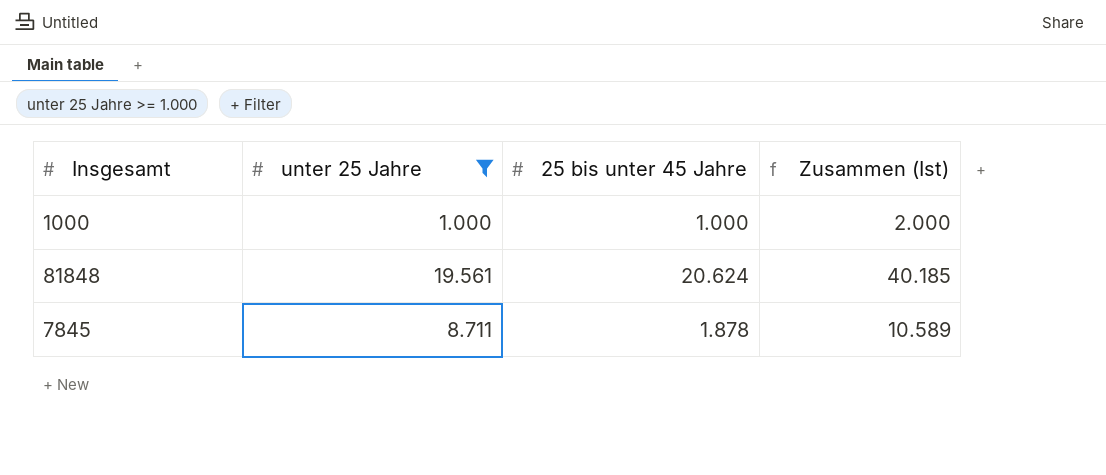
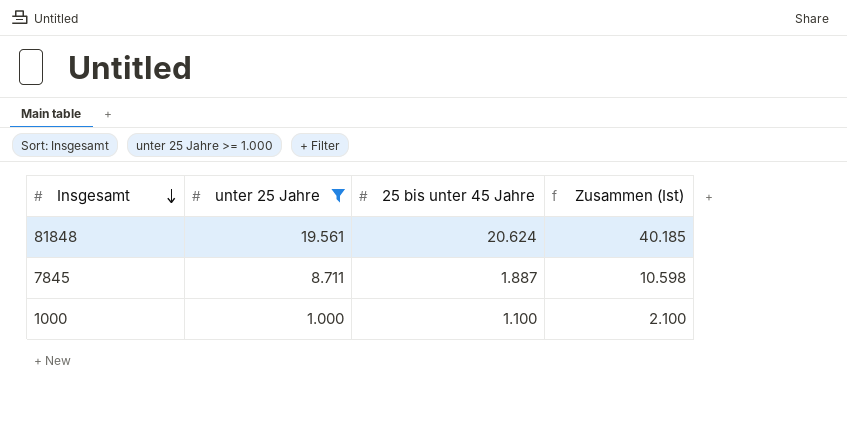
row order: none -> Insgesamt descending
7845 | 25 bis unter 45 Jahre: 1.878 -> 1.887
7845 | Zusammen (Ist): 10.589 -> 10.598
1000 | 25 bis unter 45 Jahre: 1.000 -> 1.100
1000 | Zusammen (Ist): 2.000 -> 2.100

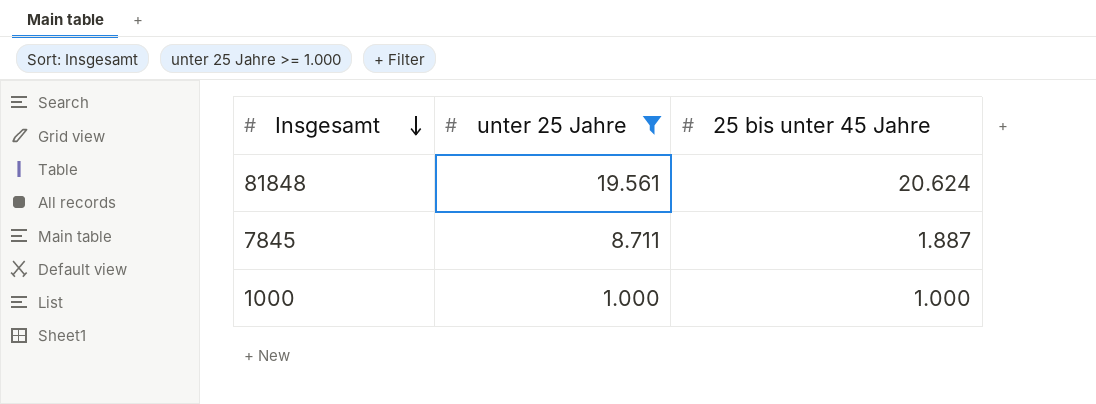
column Zusammen (Ist) | formula: [unter 25 Jahre] + [25 bis unter 45 Jahre] -> none
1000 | 25 bis unter 45 Jahre: 1.100 -> 1.000

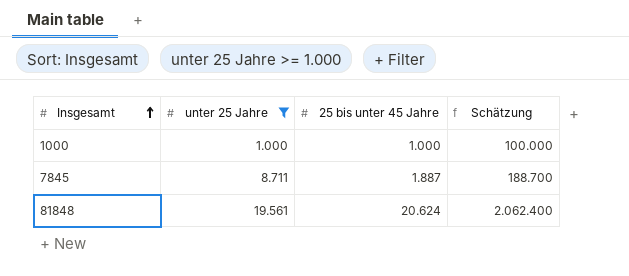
row order: Insgesamt descending -> Insgesamt ascending
column Schätzung | formula: none -> [25 bis unter 45 Jahre] * 100

